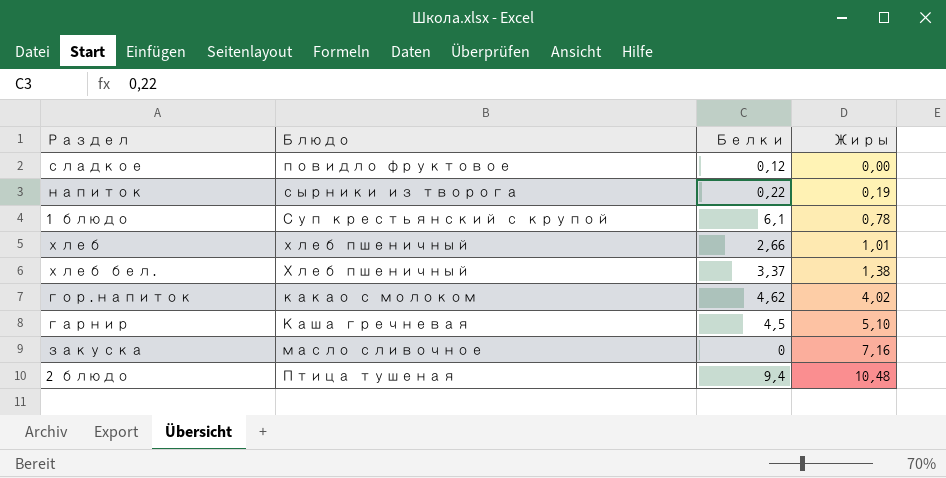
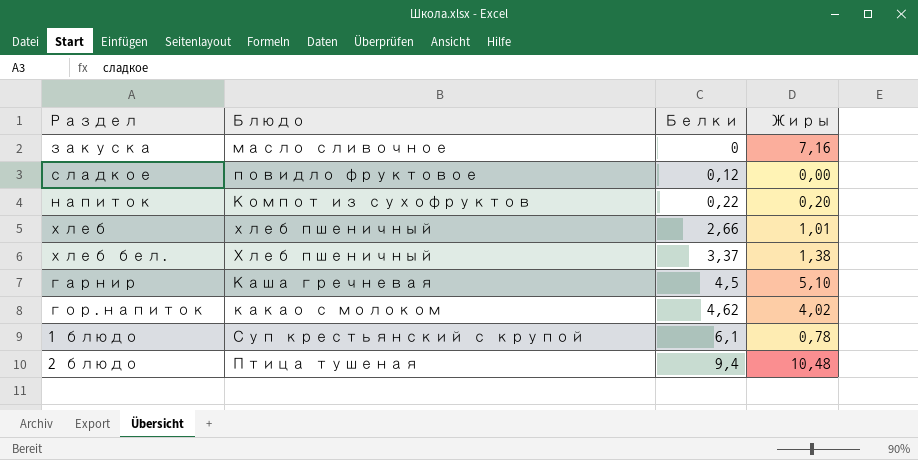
row order: Жиры ascending -> Белки ascending
напиток | Блюдо: сырники из творога -> Компот из сухофруктов
напиток | Жиры: 0,19 -> 0,20

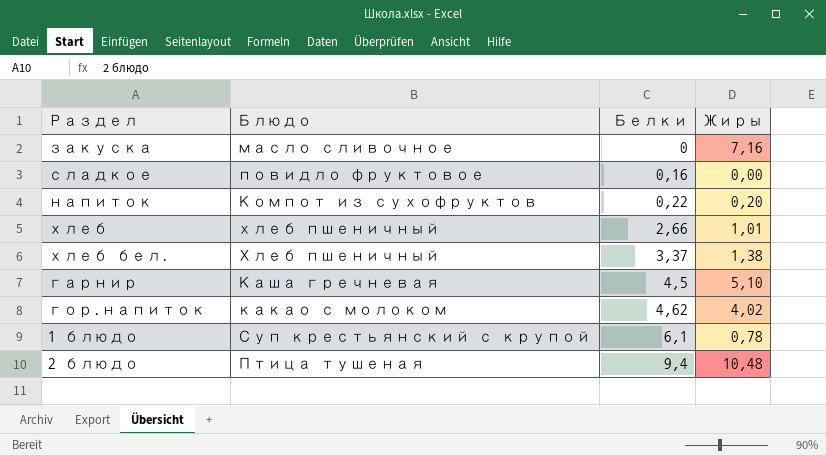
сладкое | Белки: 0,12 -> 0,16

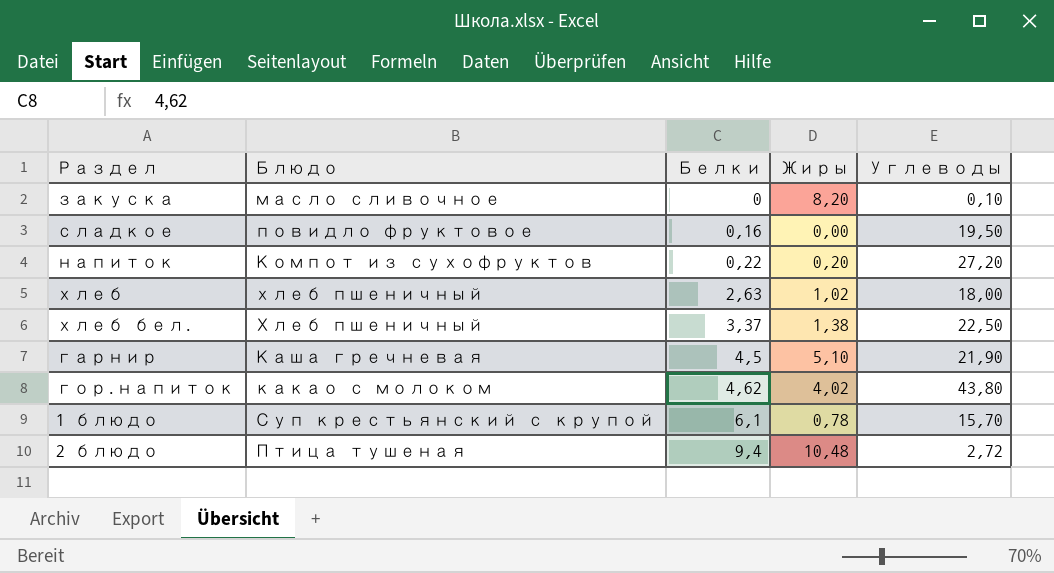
column Углеводы | position: none -> 5
закуска | Жиры: 7,16 -> 8,20
хлеб | Белки: 2,66 -> 2,63
хлеб | Жиры: 1,01 -> 1,02

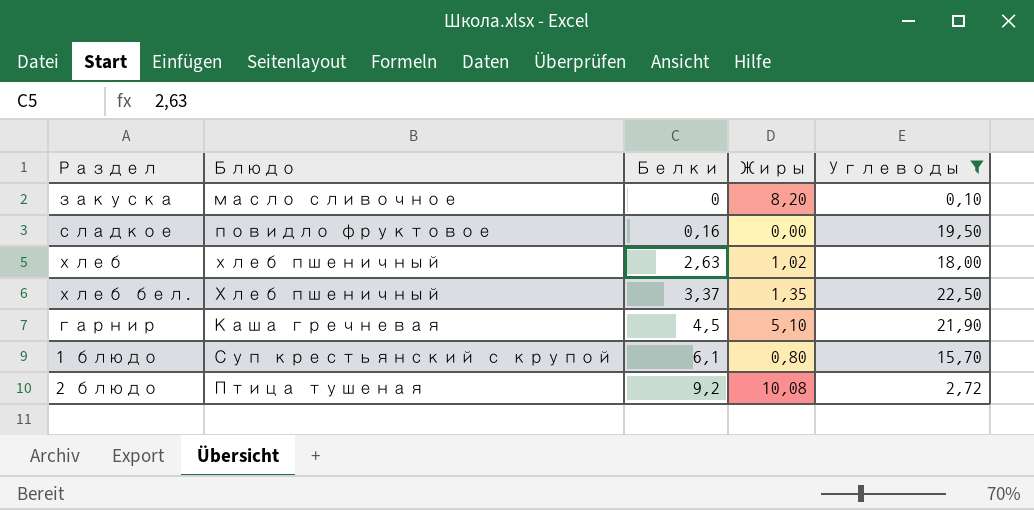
filter: none -> Углеводы <= 22,50
хлеб бел. | Жиры: 1,38 -> 1,35
1 блюдо | Жиры: 0,78 -> 0,80
2 блюдо | Белки: 9,4 -> 9,2
2 блюдо | Жиры: 10,48 -> 10,08

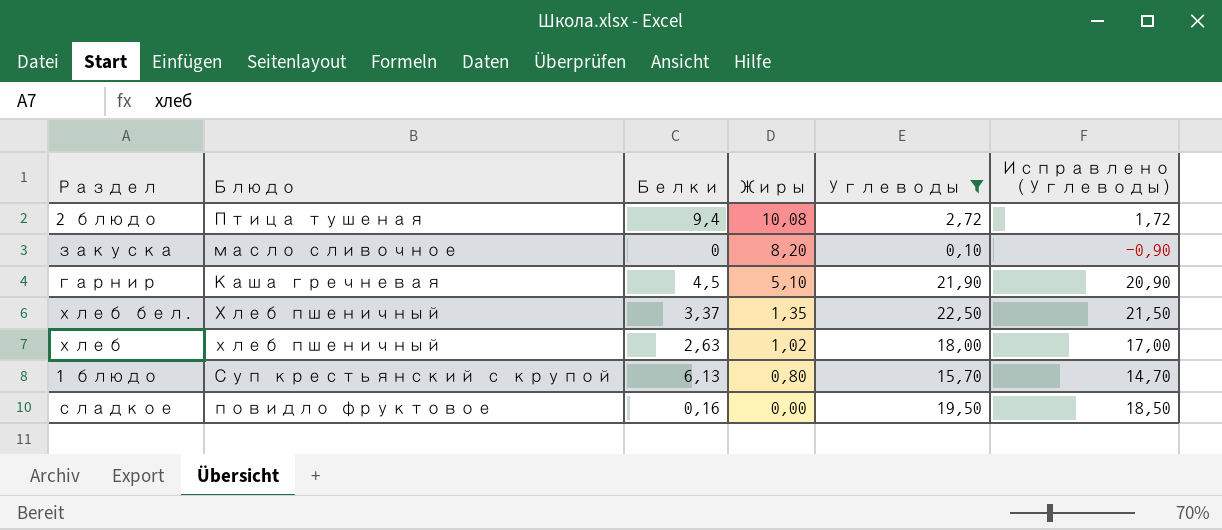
row order: Белки ascending -> Жиры descending
column Исправлено (Углеводы) | formula: none -> [Углеводы] - 1
2 блюдо | Белки: 9,2 -> 9,4
1 блюдо | Белки: 6,1 -> 6,13

